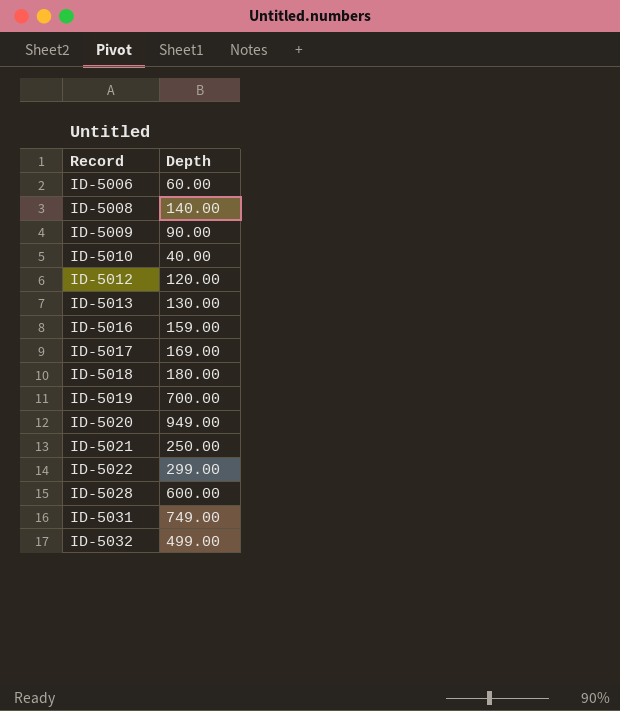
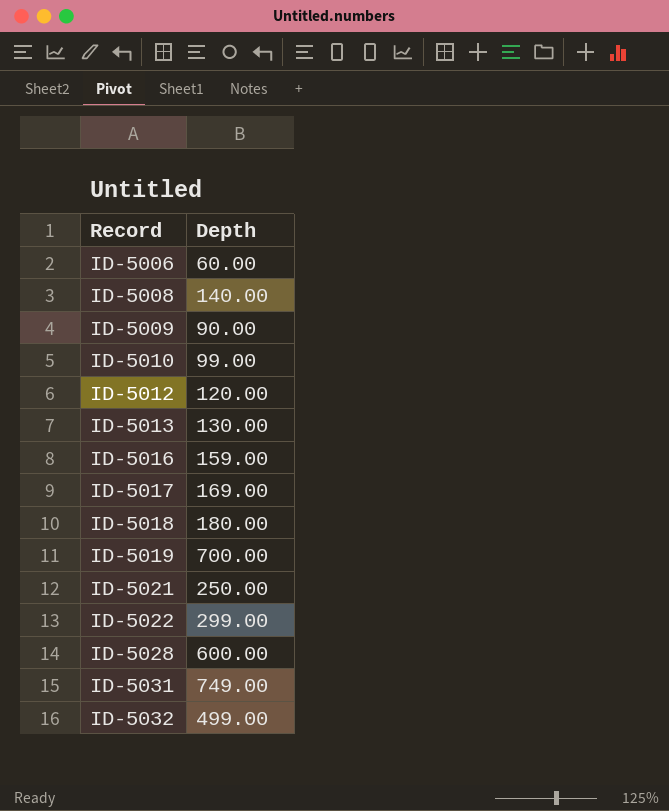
row ID-5020: 949.00 -> none
ID-5010 | Depth: 40.00 -> 99.00

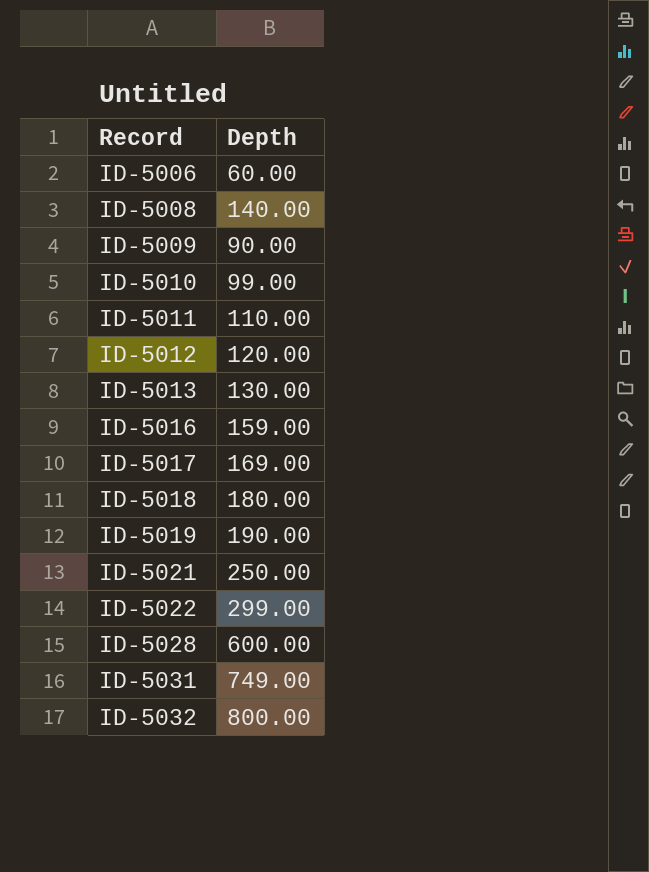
row ID-5011: none -> 110.00
ID-5019 | Depth: 700.00 -> 190.00
ID-5032 | Depth: 499.00 -> 800.00

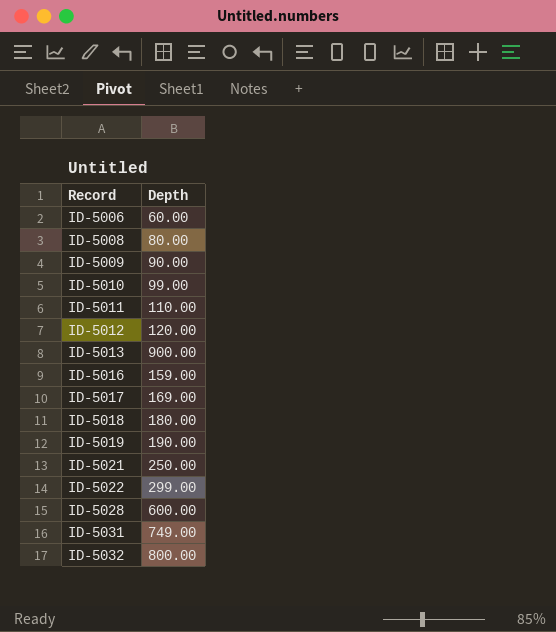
ID-5008 | Depth: 140.00 -> 80.00
ID-5013 | Depth: 130.00 -> 900.00

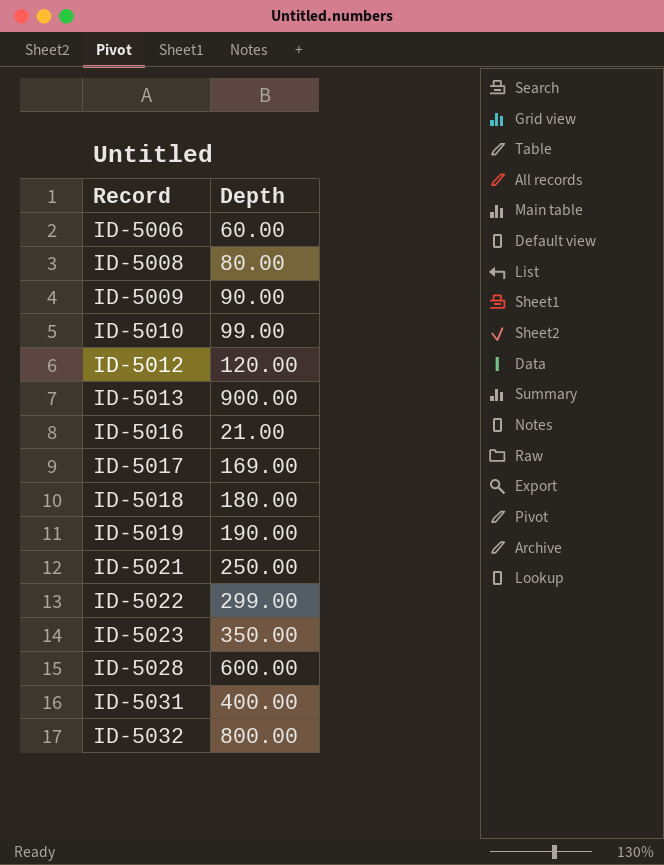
row ID-5011: 110.00 -> none
ID-5016 | Depth: 159.00 -> 21.00
row ID-5023: none -> 350.00
ID-5031 | Depth: 749.00 -> 400.00

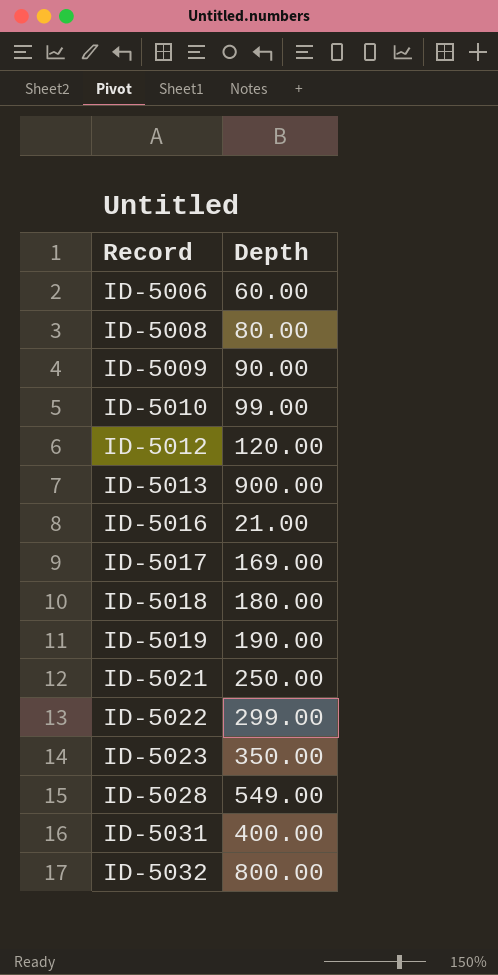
ID-5028 | Depth: 600.00 -> 549.00

